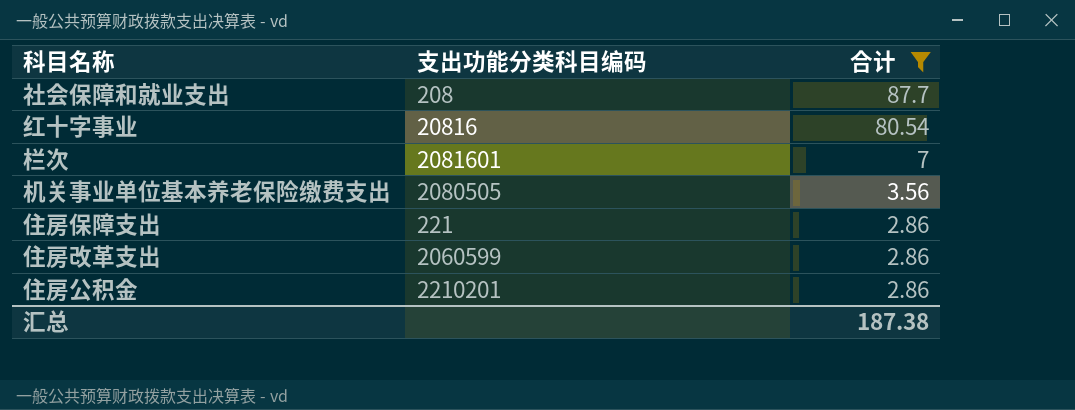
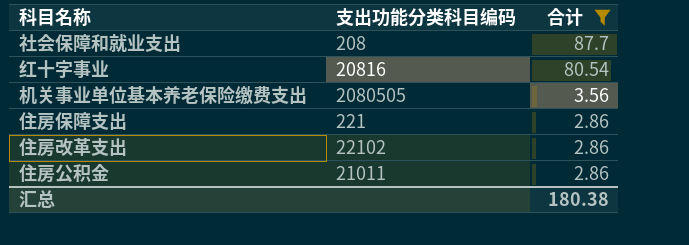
row 栏次: 2081601 | 7 -> none
住房改革支出 | 支出功能分类科目编码: 2060599 -> 22102
住房公积金 | 支出功能分类科目编码: 2210201 -> 21011
汇总 | 合计: 187.38 -> 180.38

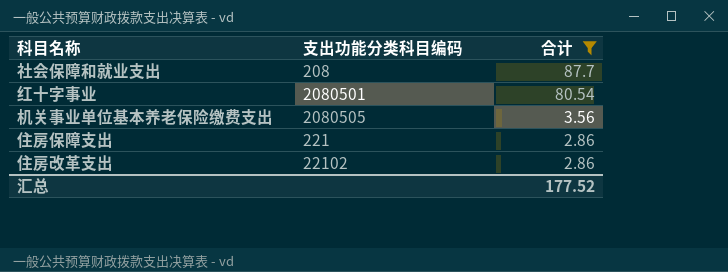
row 住房公积金: 21011 | 2.86 -> none
红十字事业 | 支出功能分类科目编码: 20816 -> 2080501
汇总 | 合计: 180.38 -> 177.52

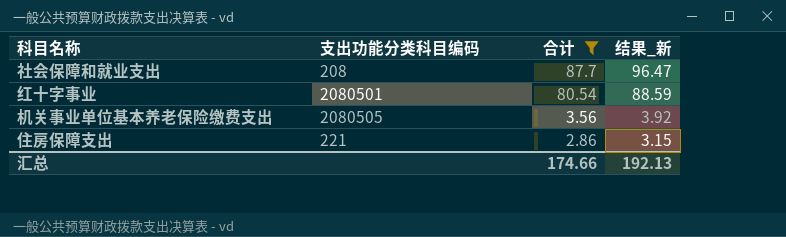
column 结果_新 | formula: none -> [合计] * 1.1
row 住房改革支出: 22102 | 2.86 -> none
汇总 | 合计: 177.52 -> 174.66

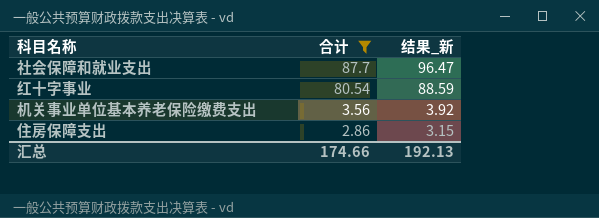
column 支出功能分类科目编码 | position: 2 -> none

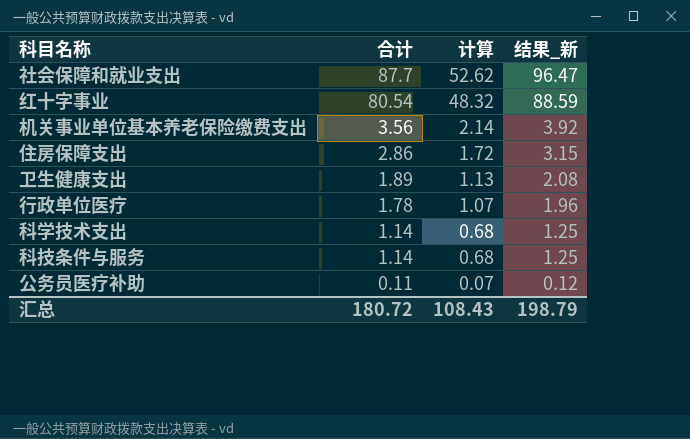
filter: 合计 >= 2.86 -> none
column 计算 | formula: none -> [合计] * 0.6
汇总 | 合计: 174.66 -> 180.72
汇总 | 结果_新: 192.13 -> 198.79

